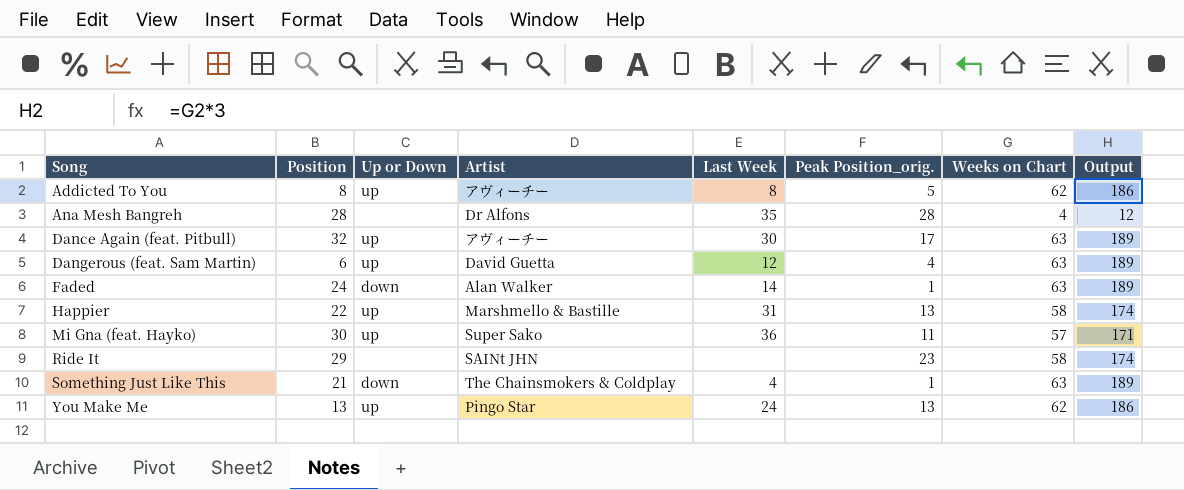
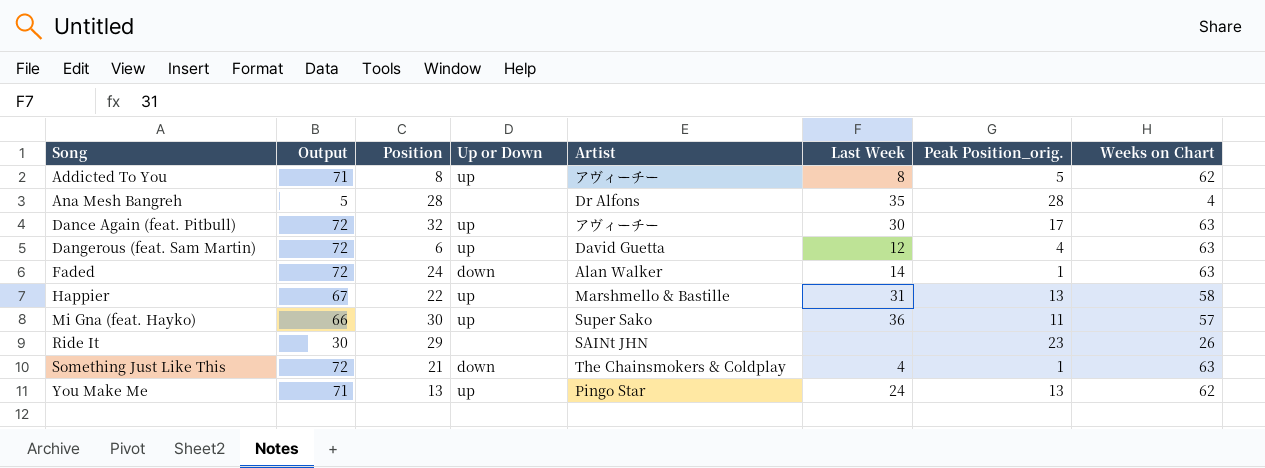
column Output | formula: [Weeks on Chart] * 3 -> [Weeks on Chart] * 1.15
column Output | position: 8 -> 2
Ride It | Weeks on Chart: 58 -> 26

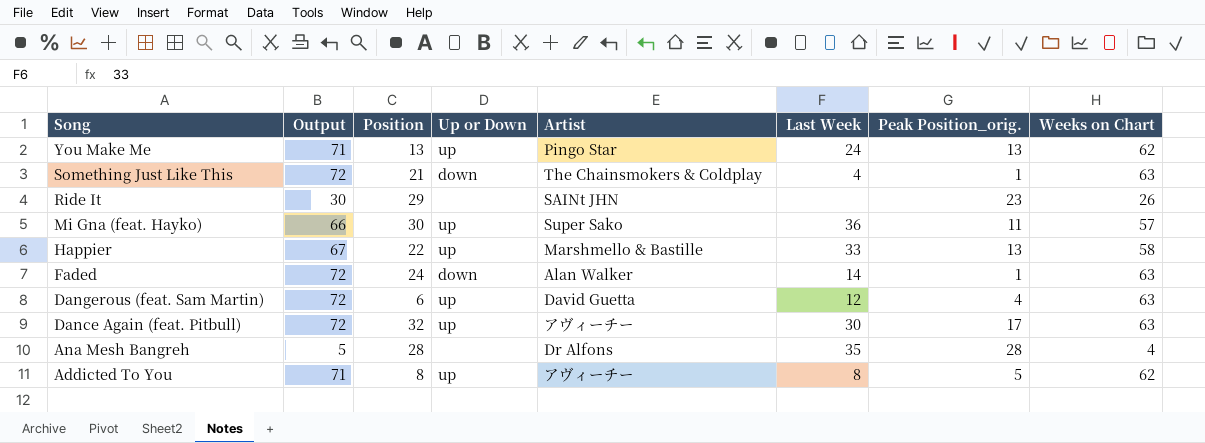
row order: Song ascending -> Song descending
Happier | Last Week: 31 -> 33

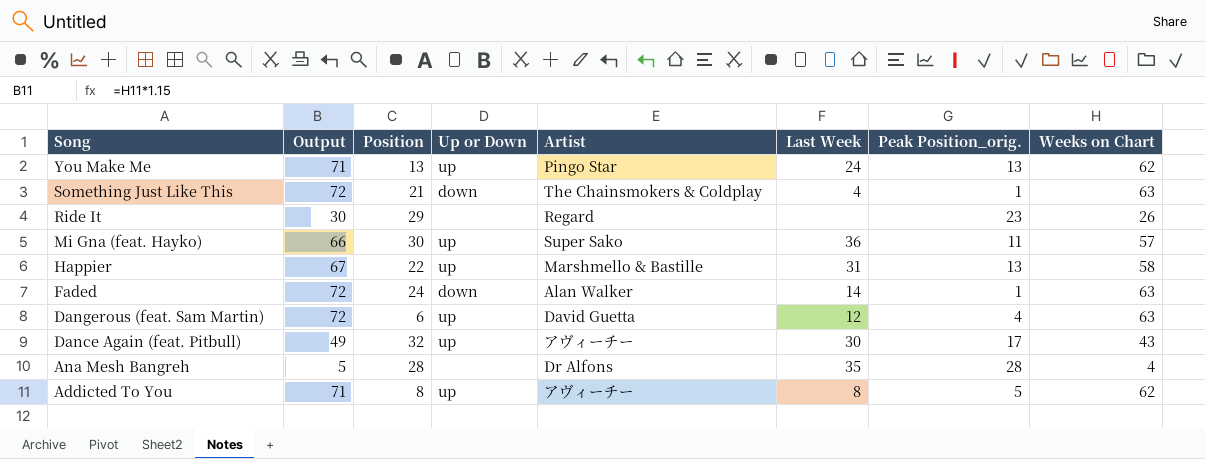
Ride It | Artist: SAINt JHN -> Regard
Happier | Last Week: 33 -> 31
Dance Again (feat. Pitbull) | Output: 72 -> 49
Dance Again (feat. Pitbull) | Weeks on Chart: 63 -> 43

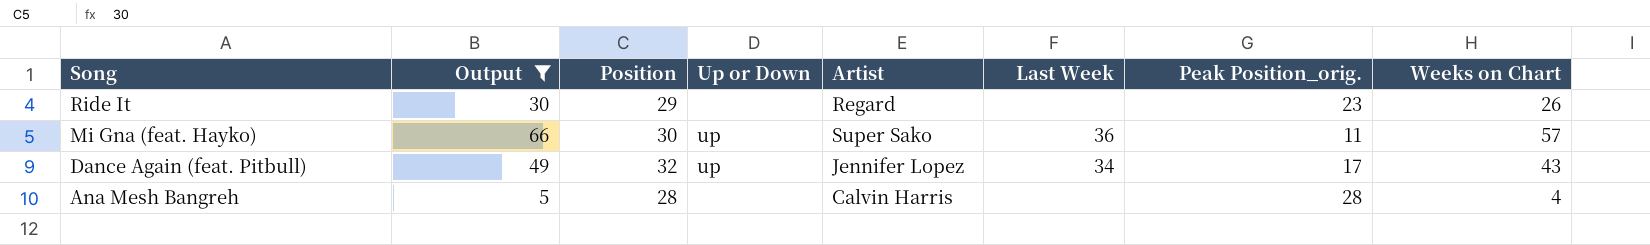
filter: none -> Output <= 66
Dance Again (feat. Pitbull) | Artist: アヴィーチー -> Jennifer Lopez
Dance Again (feat. Pitbull) | Last Week: 30 -> 34
Ana Mesh Bangreh | Artist: Dr Alfons -> Calvin Harris
Ana Mesh Bangreh | Last Week: 35 -> none

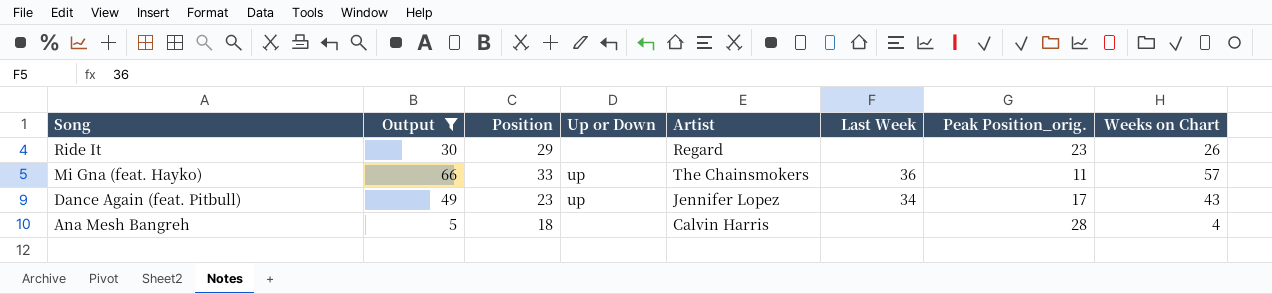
Mi Gna (feat. Hayko) | Position: 30 -> 33
Mi Gna (feat. Hayko) | Artist: Super Sako -> The Chainsmokers
Dance Again (feat. Pitbull) | Position: 32 -> 23
Ana Mesh Bangreh | Position: 28 -> 18

